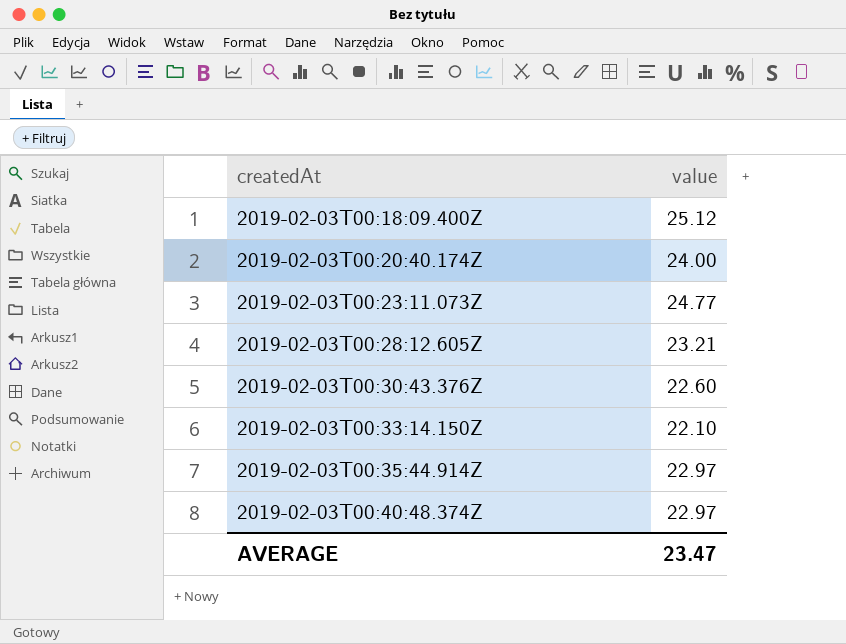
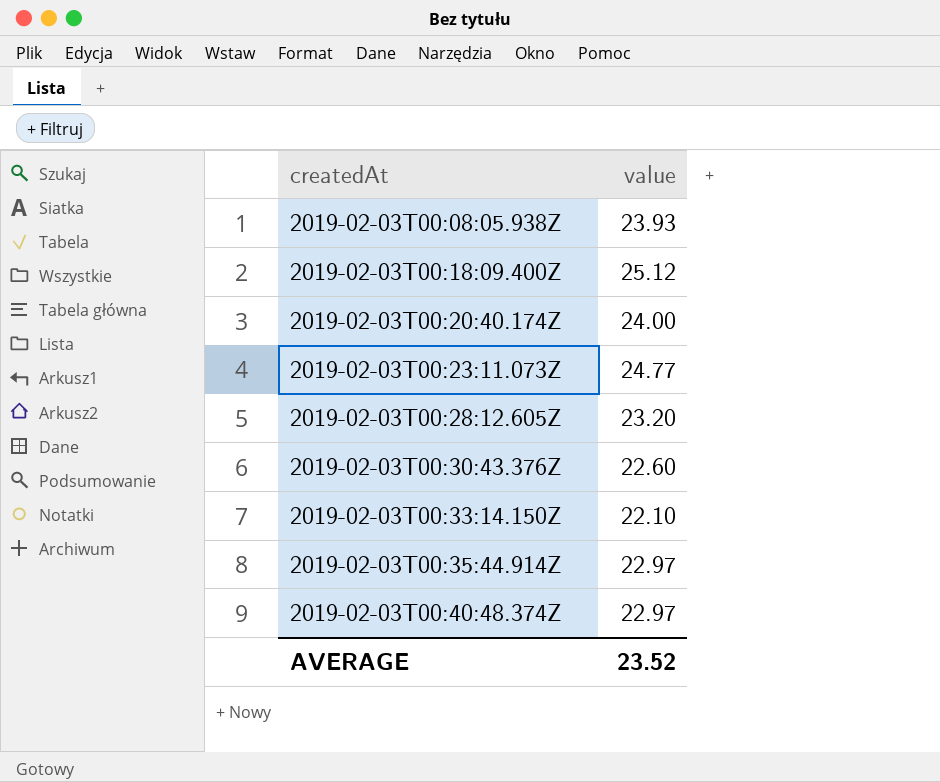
row 2019-02-03T00:08:05.938Z: none -> 23.93
2019-02-03T00:28:12.605Z | value: 23.21 -> 23.20
AVERAGE | value: 23.47 -> 23.52

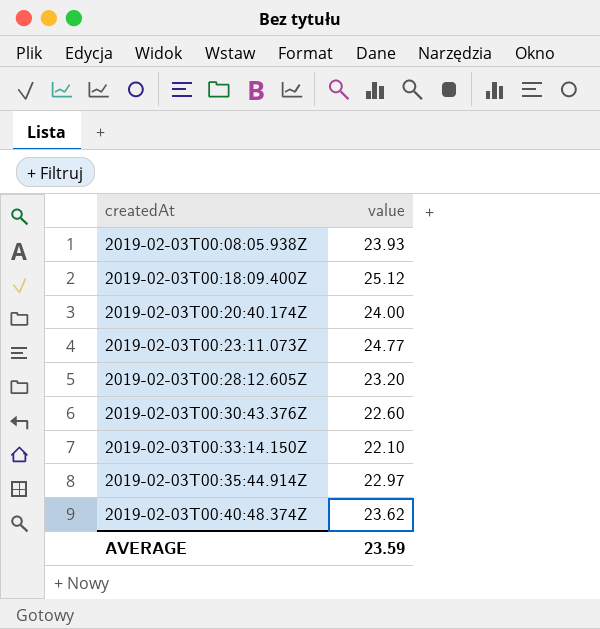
2019-02-03T00:40:48.374Z | value: 22.97 -> 23.62
AVERAGE | value: 23.52 -> 23.59

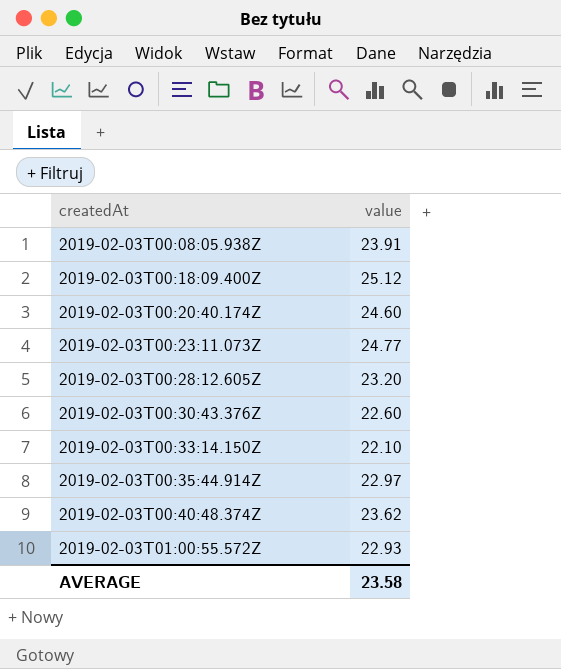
2019-02-03T00:08:05.938Z | value: 23.93 -> 23.91
2019-02-03T00:20:40.174Z | value: 24.00 -> 24.60
row 2019-02-03T01:00:55.572Z: none -> 22.93
AVERAGE | value: 23.59 -> 23.58

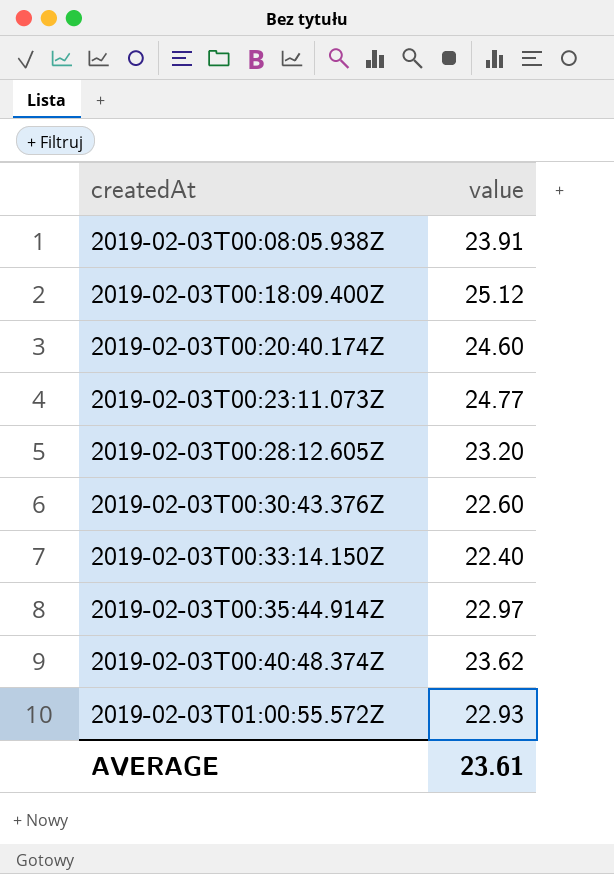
2019-02-03T00:33:14.150Z | value: 22.10 -> 22.40
AVERAGE | value: 23.58 -> 23.61

